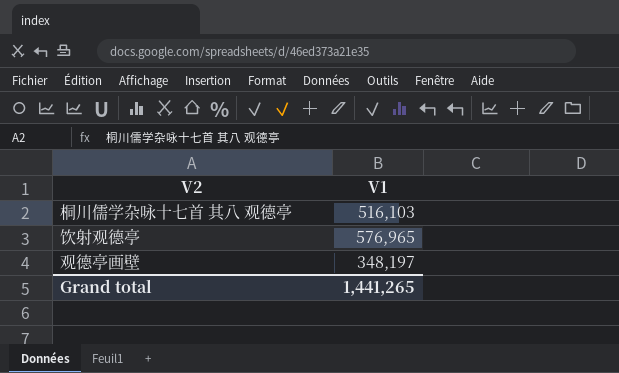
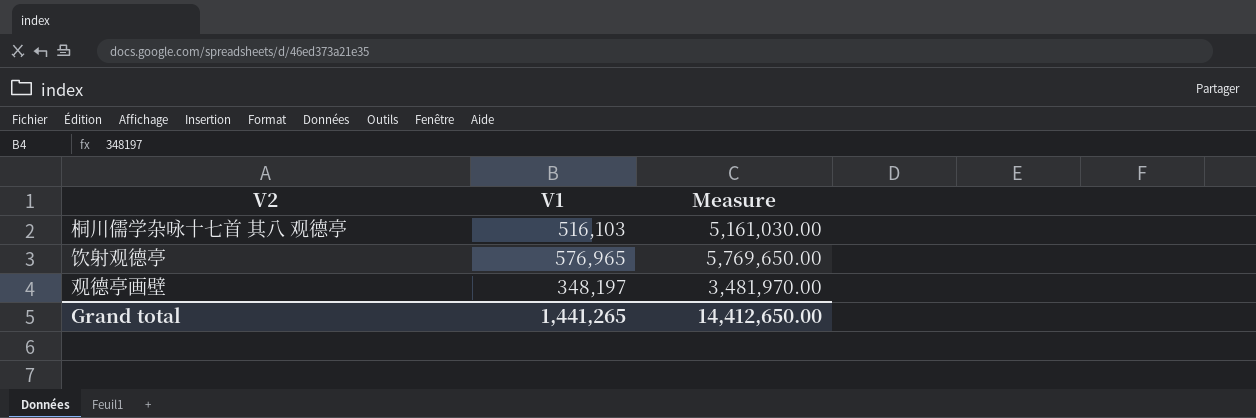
column Measure | formula: none -> [V1] * 10

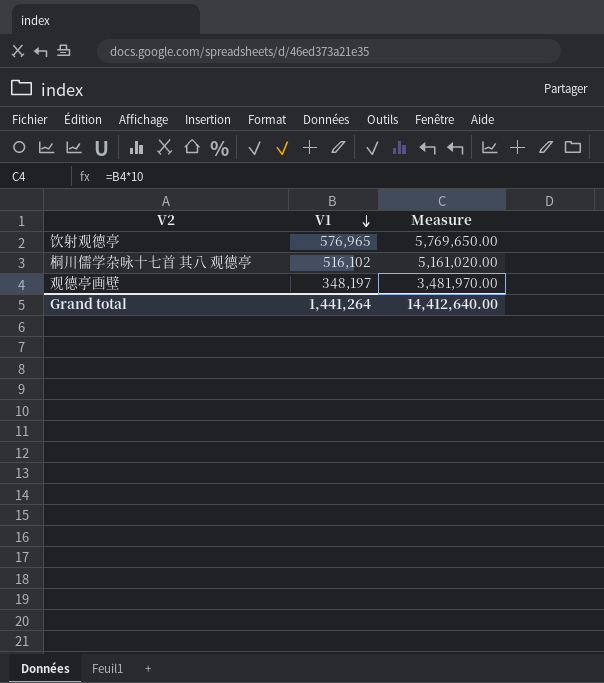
row order: none -> V1 descending
桐川儒学杂咏十七首 其八 观德亭 | V1: 516,103 -> 516,102
桐川儒学杂咏十七首 其八 观德亭 | Measure: 5,161,030.00 -> 5,161,020.00
Grand total | V1: 1,441,265 -> 1,441,264
Grand total | Measure: 14,412,650.00 -> 14,412,640.00

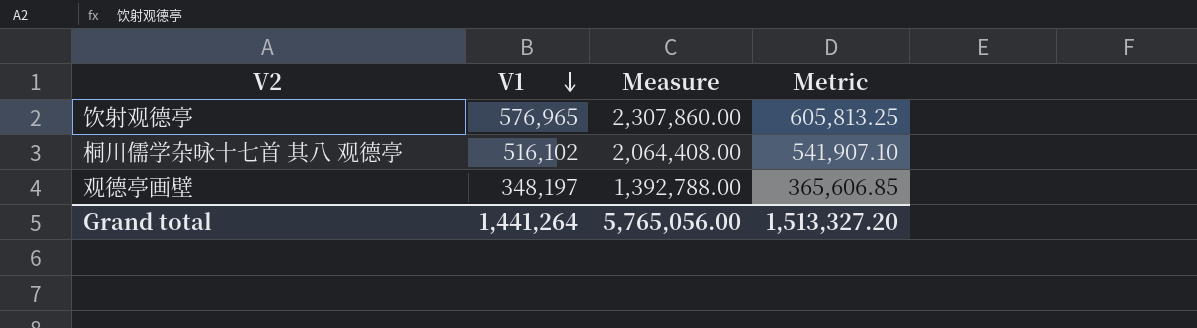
column Measure | formula: [V1] * 10 -> [V1] * 4
column Metric | formula: none -> [V1] * 1.05
Grand total | Measure: 14,412,640.00 -> 5,765,056.00

